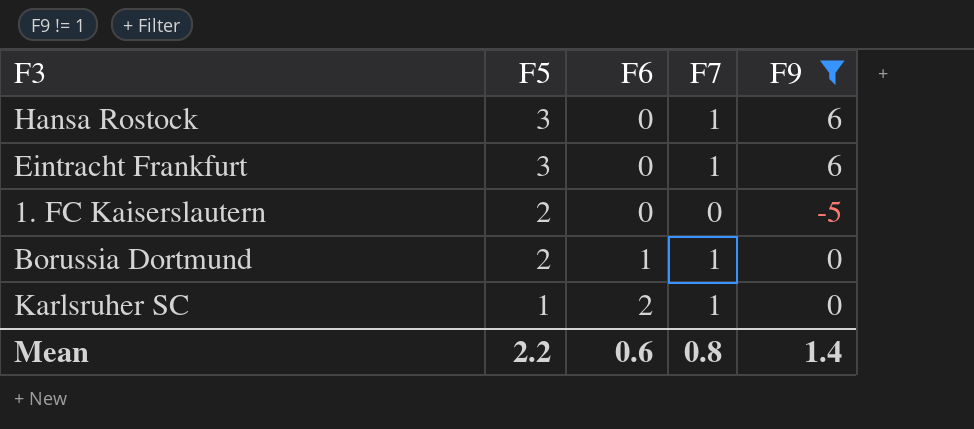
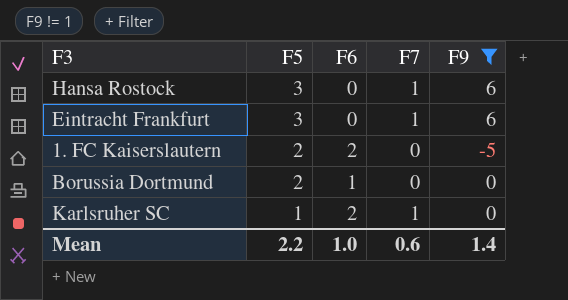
1. FC Kaiserslautern | F6: 0 -> 2
Borussia Dortmund | F7: 1 -> 0
Mean | F6: 0.6 -> 1.0
Mean | F7: 0.8 -> 0.6

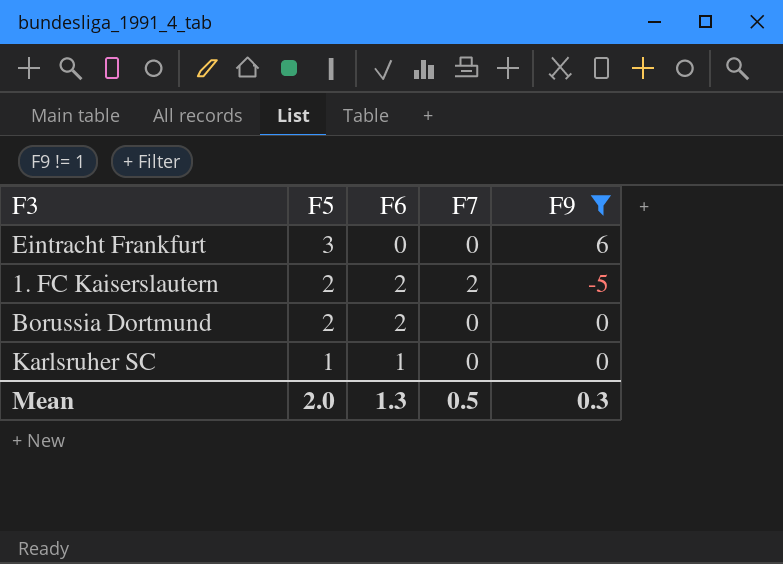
row Hansa Rostock: 3 | 0 | 1 | 6 -> none
Eintracht Frankfurt | F7: 1 -> 0
1. FC Kaiserslautern | F7: 0 -> 2
Borussia Dortmund | F6: 1 -> 2
Karlsruher SC | F6: 2 -> 1
Karlsruher SC | F7: 1 -> 0
Mean | F5: 2.2 -> 2.0
Mean | F6: 1.0 -> 1.3
Mean | F7: 0.6 -> 0.5
Mean | F9: 1.4 -> 0.3

